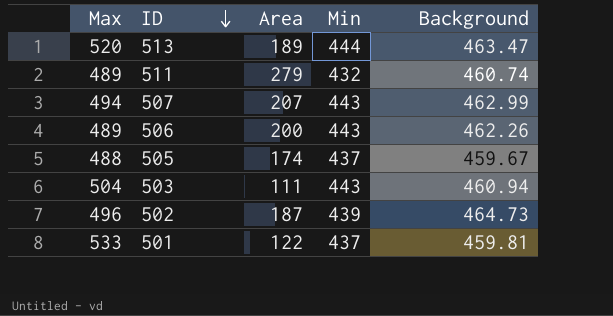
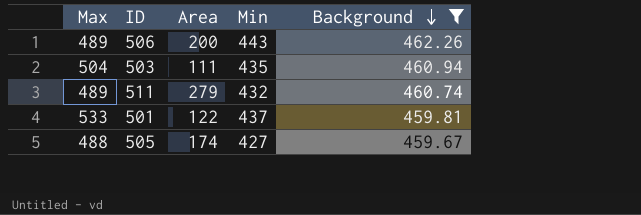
filter: none -> Background <= 462.26
row order: ID descending -> Background descending
503 | Min: 443 -> 435
505 | Min: 437 -> 427

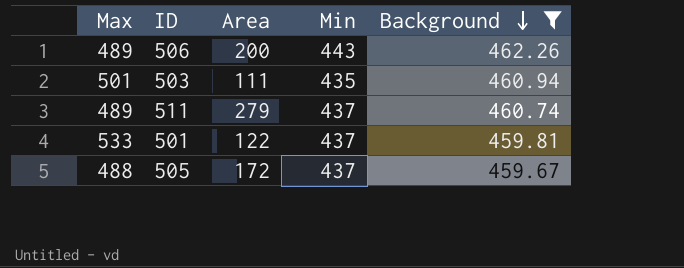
503 | Max: 504 -> 501
511 | Min: 432 -> 437
505 | Area: 174 -> 172
505 | Min: 427 -> 437

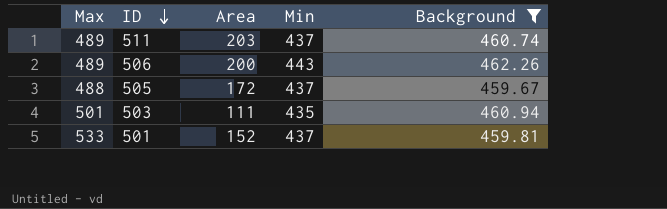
row order: Background descending -> ID descending
511 | Area: 279 -> 203
501 | Area: 122 -> 152

